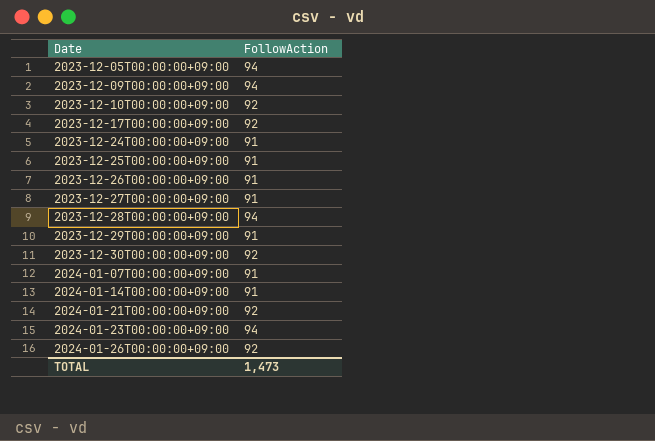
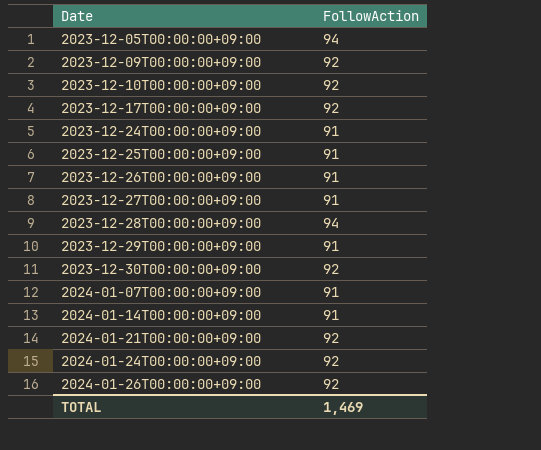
row 2024-01-23T00:00:00+09:00: 94 -> none
2023-12-09T00:00:00+09:00 | FollowAction: 94 -> 92
row 2024-01-24T00:00:00+09:00: none -> 92
TOTAL | FollowAction: 1,473 -> 1,469

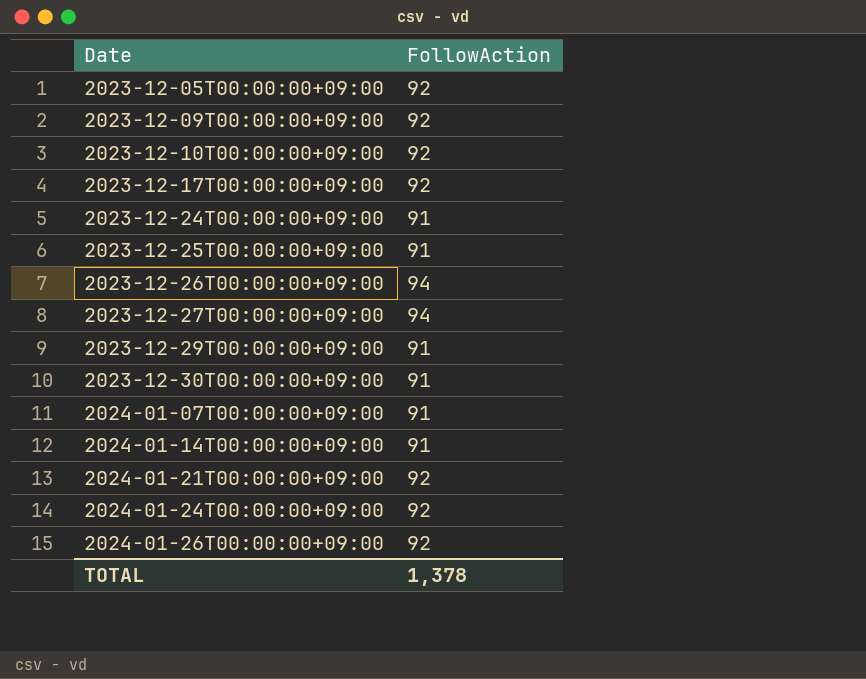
row 2023-12-28T00:00:00+09:00: 94 -> none
2023-12-05T00:00:00+09:00 | FollowAction: 94 -> 92
2023-12-26T00:00:00+09:00 | FollowAction: 91 -> 94
2023-12-27T00:00:00+09:00 | FollowAction: 91 -> 94
2023-12-30T00:00:00+09:00 | FollowAction: 92 -> 91
TOTAL | FollowAction: 1,469 -> 1,378

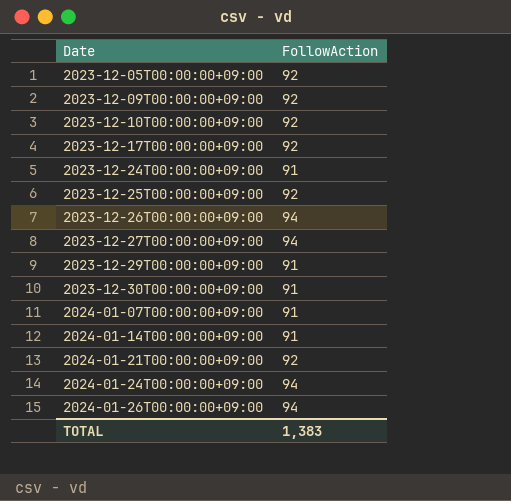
2023-12-25T00:00:00+09:00 | FollowAction: 91 -> 92
2024-01-24T00:00:00+09:00 | FollowAction: 92 -> 94
2024-01-26T00:00:00+09:00 | FollowAction: 92 -> 94
TOTAL | FollowAction: 1,378 -> 1,383

